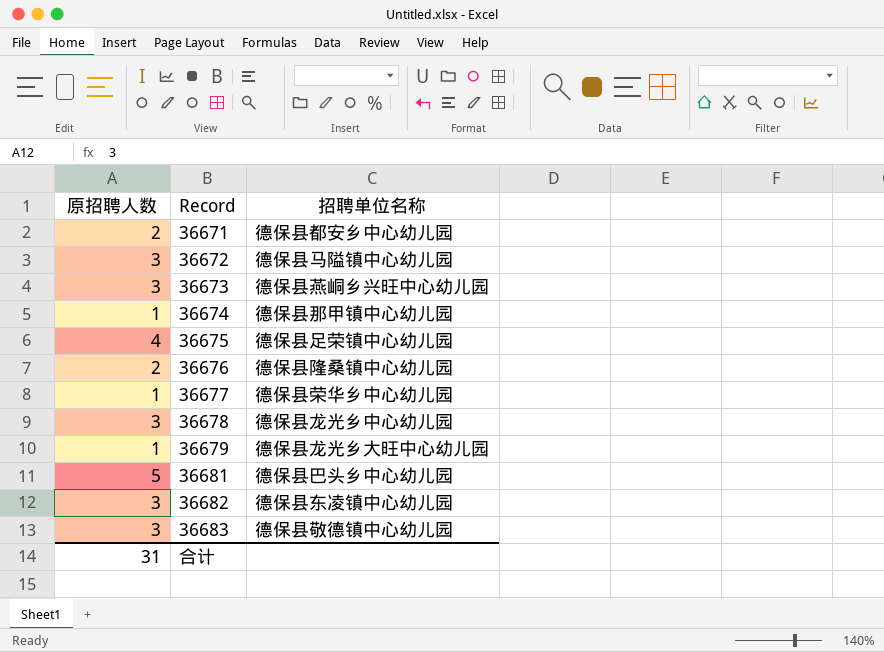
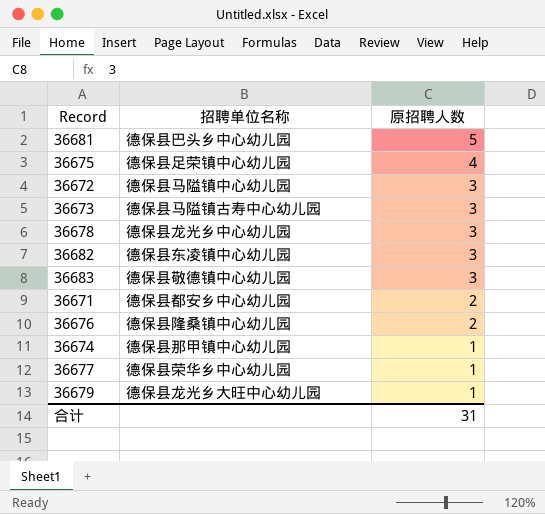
row order: Record ascending -> 原招聘人数 descending
column 原招聘人数 | position: 1 -> 3
36673 | 招聘单位名称: 德保县燕峒乡兴旺中心幼儿园 -> 德保县马隘镇古寿中心幼儿园

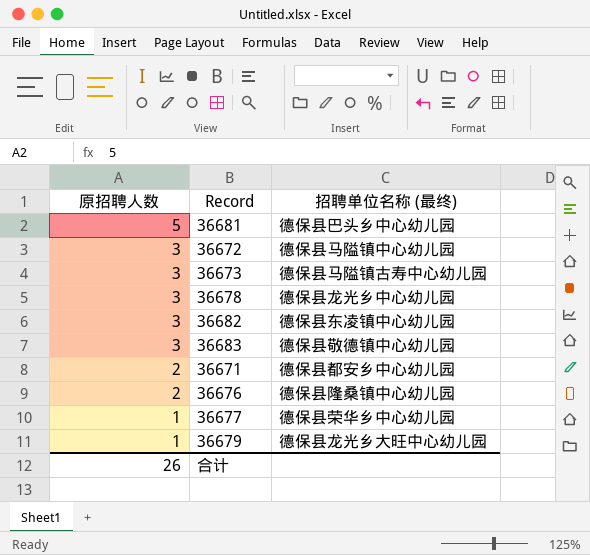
column 原招聘人数 | position: 3 -> 1
column name: 招聘单位名称 -> 招聘单位名称 (最终)
row 36675: 德保县足荣镇中心幼儿园 | 4 -> none
row 36674: 德保县那甲镇中心幼儿园 | 1 -> none
合计 | 原招聘人数: 31 -> 26

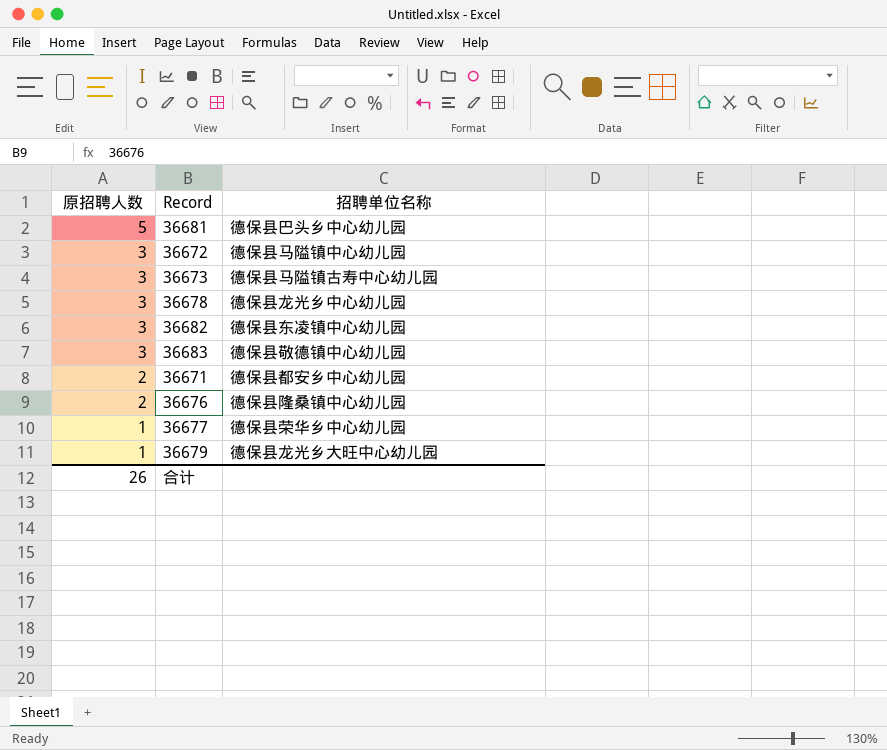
column name: 招聘单位名称 (最终) -> 招聘单位名称

